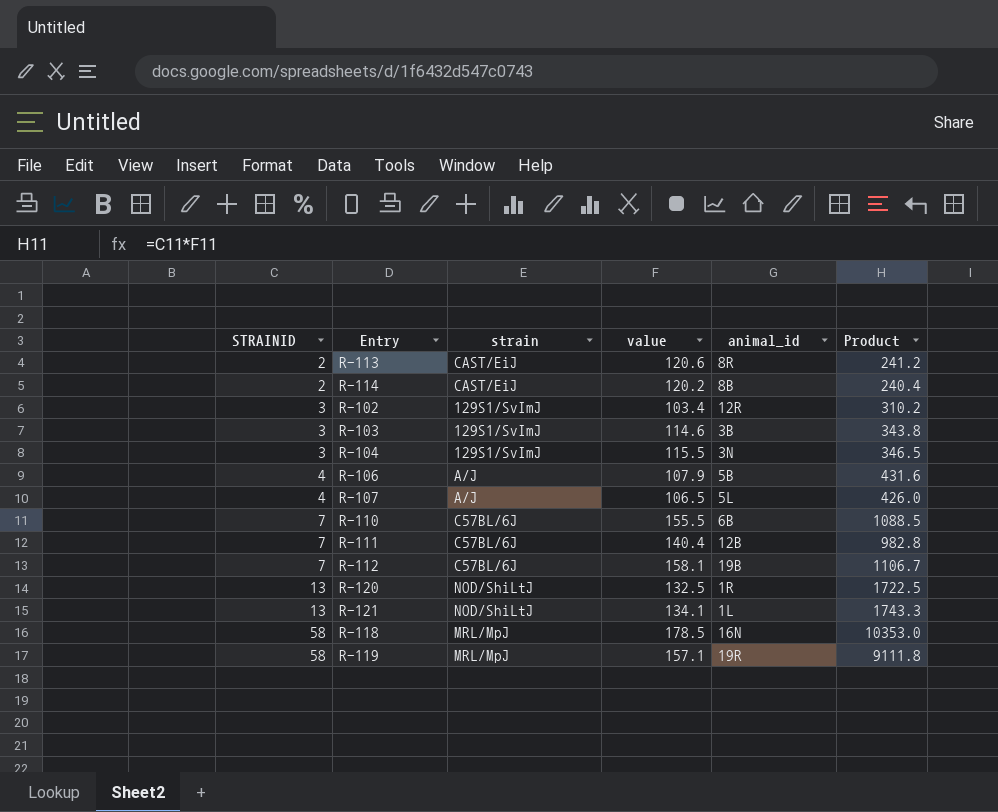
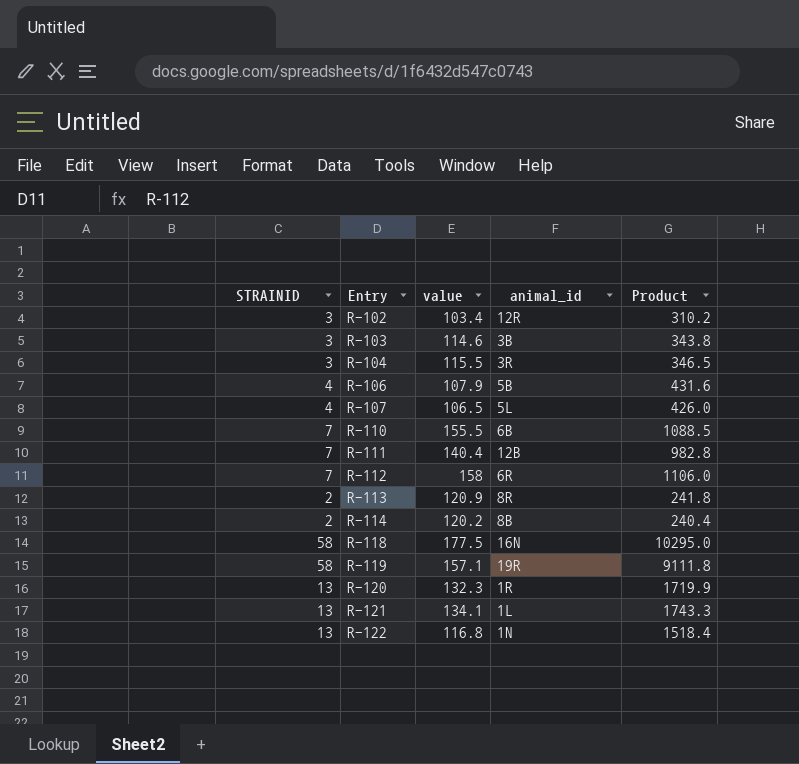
row order: STRAINID ascending -> Entry ascending
column strain | position: 3 -> none
R-104 | animal_id: 3N -> 3R
R-112 | value: 158.1 -> 158
R-112 | animal_id: 19B -> 6R
R-112 | Product: 1106.7 -> 1106.0
R-113 | value: 120.6 -> 120.9
R-113 | Product: 241.2 -> 241.8
R-118 | value: 178.5 -> 177.5
R-118 | Product: 10353.0 -> 10295.0
R-120 | value: 132.5 -> 132.3
R-120 | Product: 1722.5 -> 1719.9
row R-122: none -> 13 | 116.8 | 1N | 1518.4

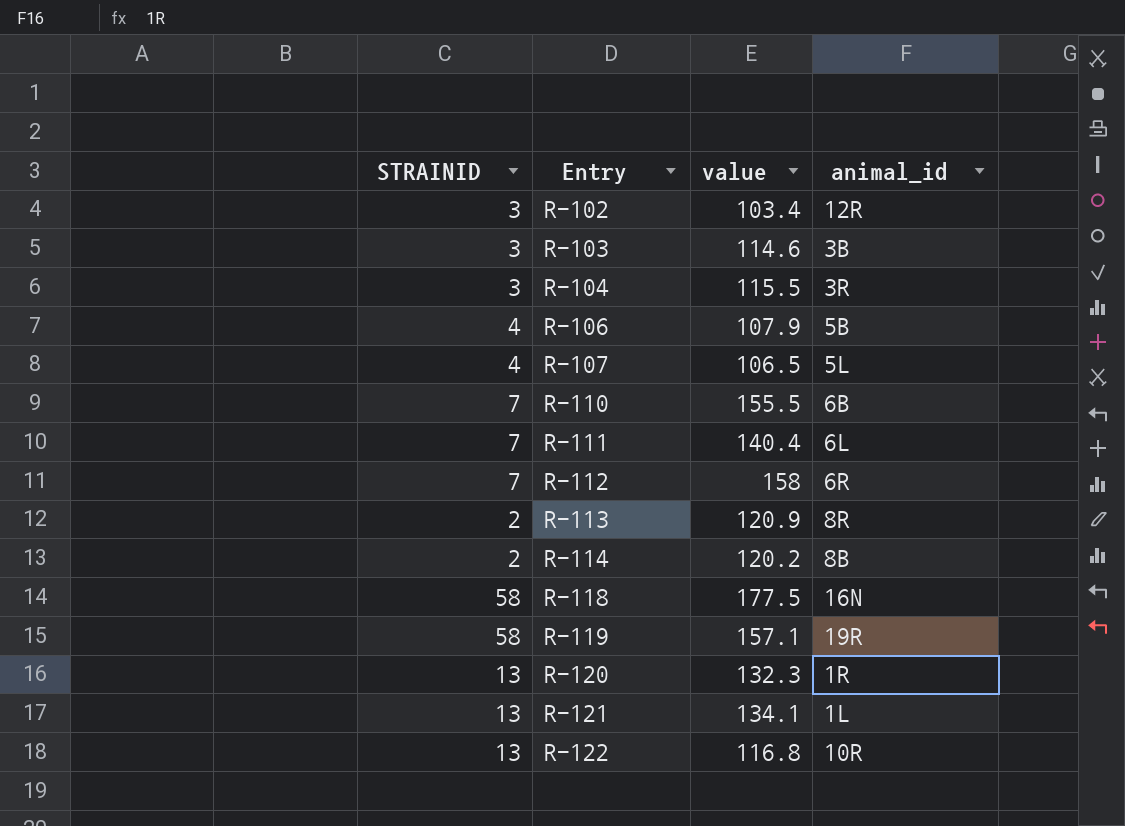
column Product | formula: [STRAINID] * [value] -> none
R-111 | animal_id: 12B -> 6L
R-122 | animal_id: 1N -> 10R

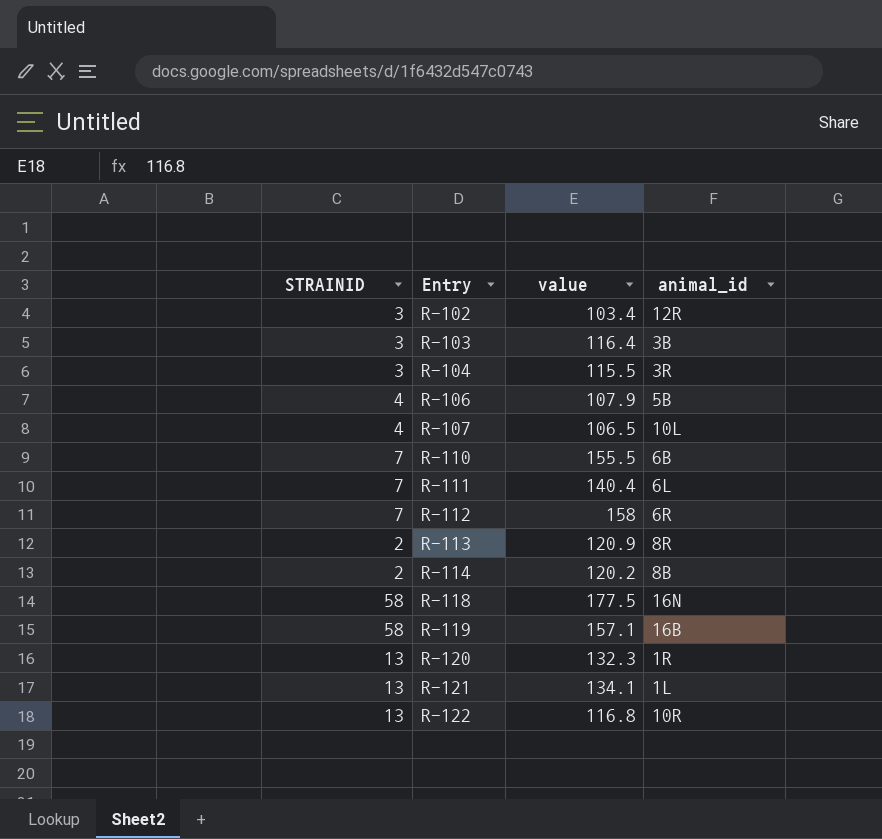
R-103 | value: 114.6 -> 116.4
R-107 | animal_id: 5L -> 10L
R-119 | animal_id: 19R -> 16B

